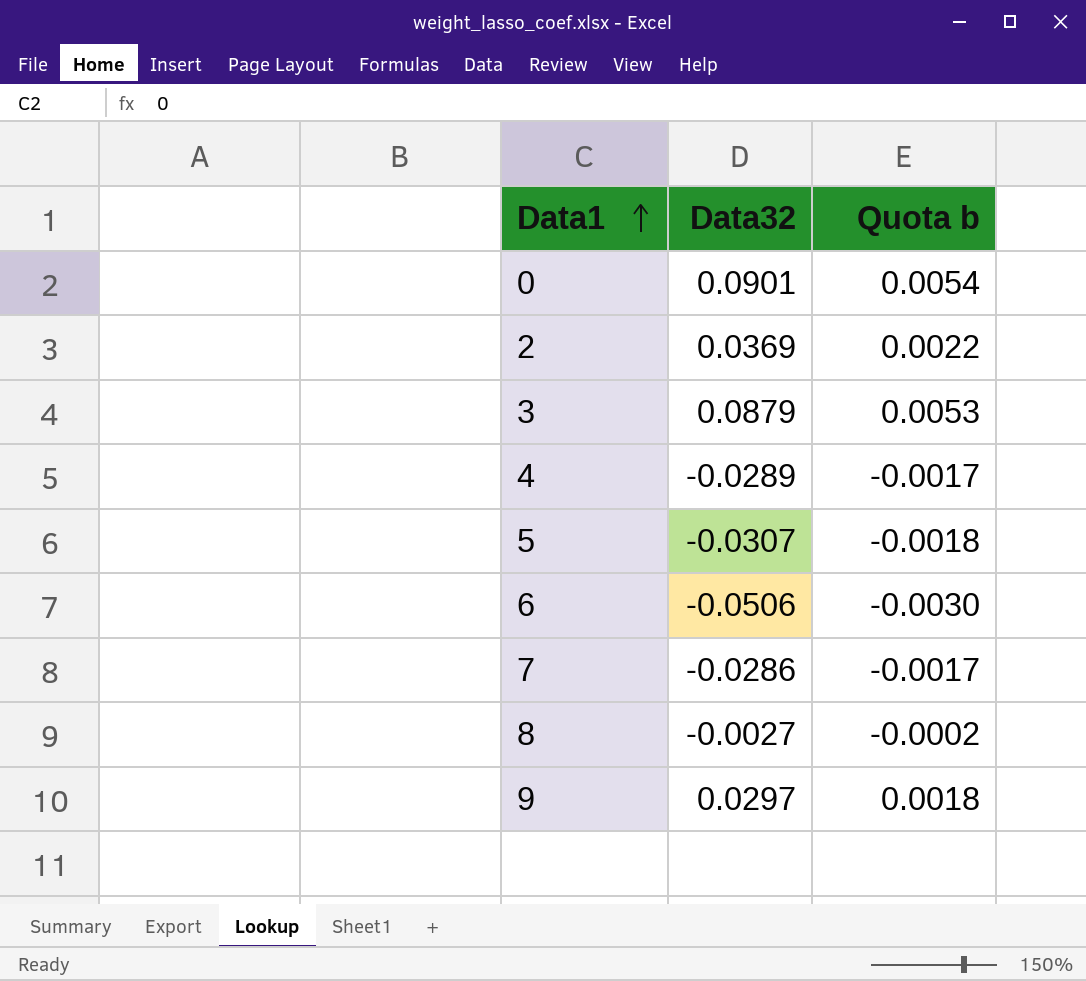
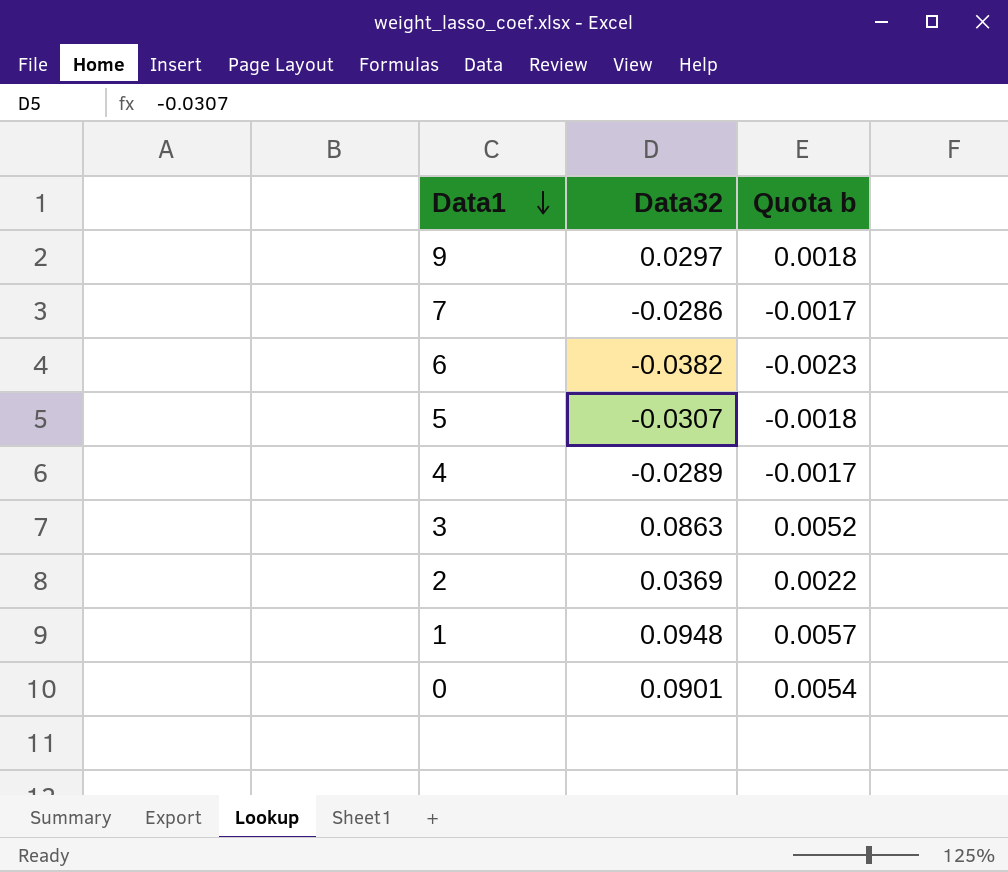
row order: Data1 ascending -> Data1 descending
row 8: -0.0027 | -0.0002 -> none
6 | Data32: -0.0506 -> -0.0382
6 | Quota b: -0.0030 -> -0.0023
3 | Data32: 0.0879 -> 0.0863
3 | Quota b: 0.0053 -> 0.0052
row 1: none -> 0.0948 | 0.0057

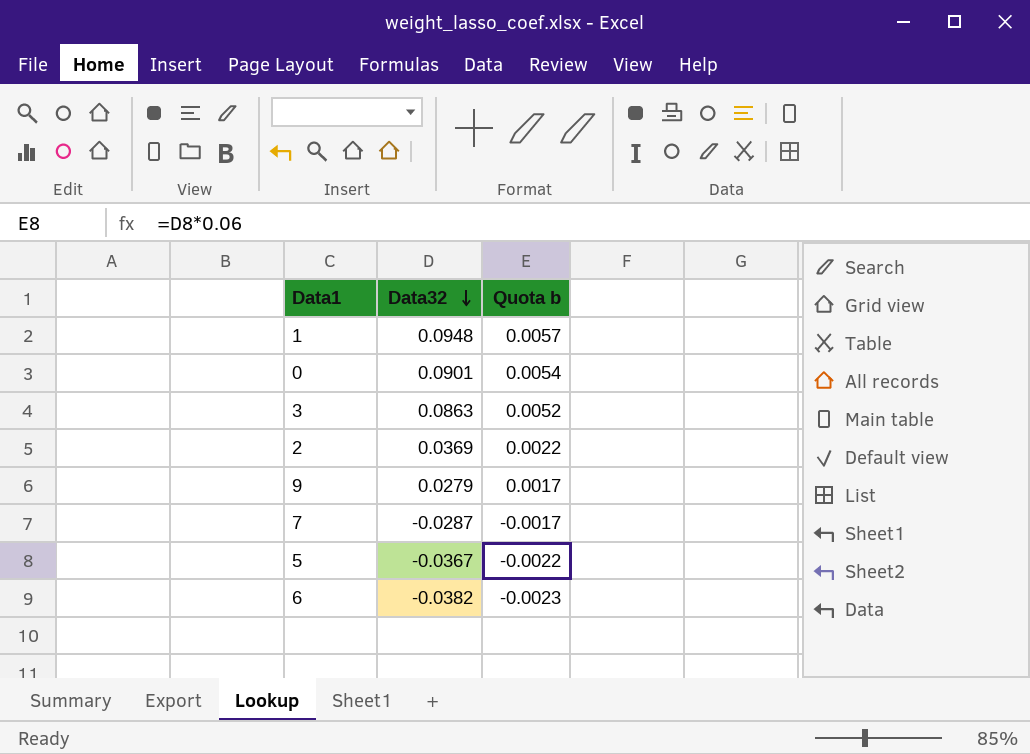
row order: Data1 descending -> Data32 descending
row 4: -0.0289 | -0.0017 -> none
9 | Data32: 0.0297 -> 0.0279
9 | Quota b: 0.0018 -> 0.0017
7 | Data32: -0.0286 -> -0.0287
5 | Data32: -0.0307 -> -0.0367
5 | Quota b: -0.0018 -> -0.0022

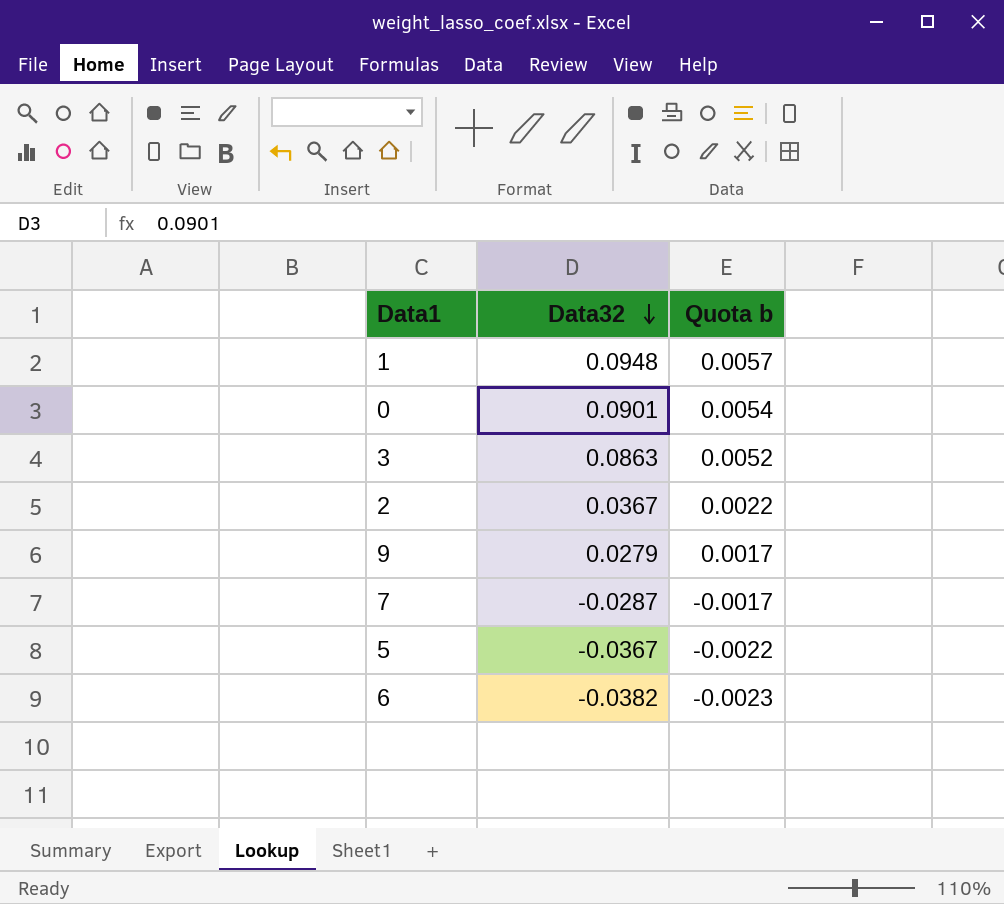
2 | Data32: 0.0369 -> 0.0367

